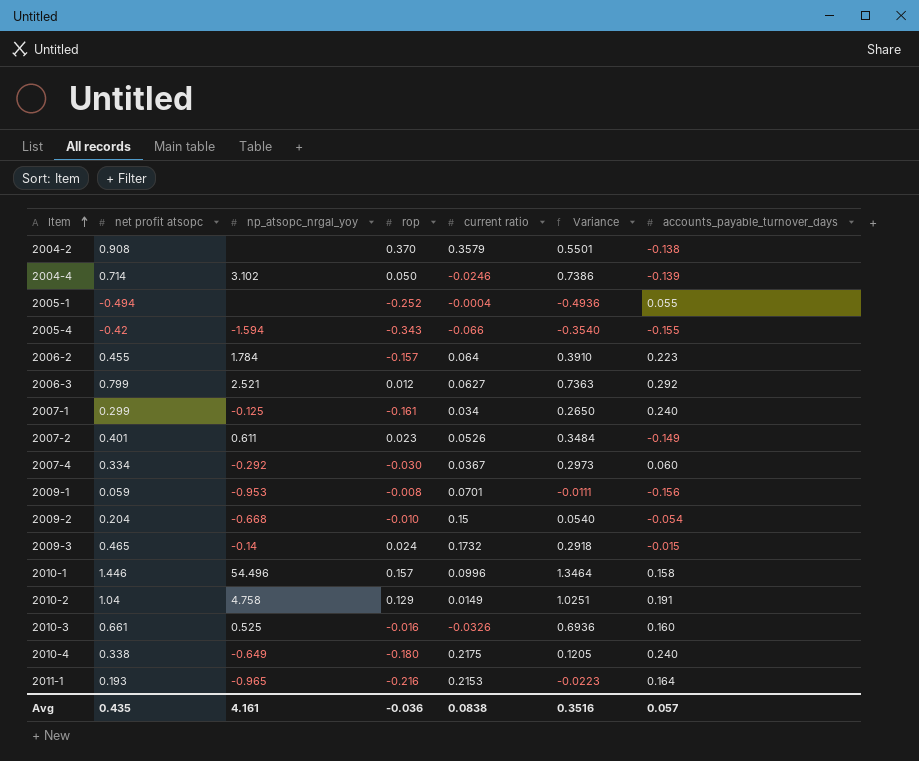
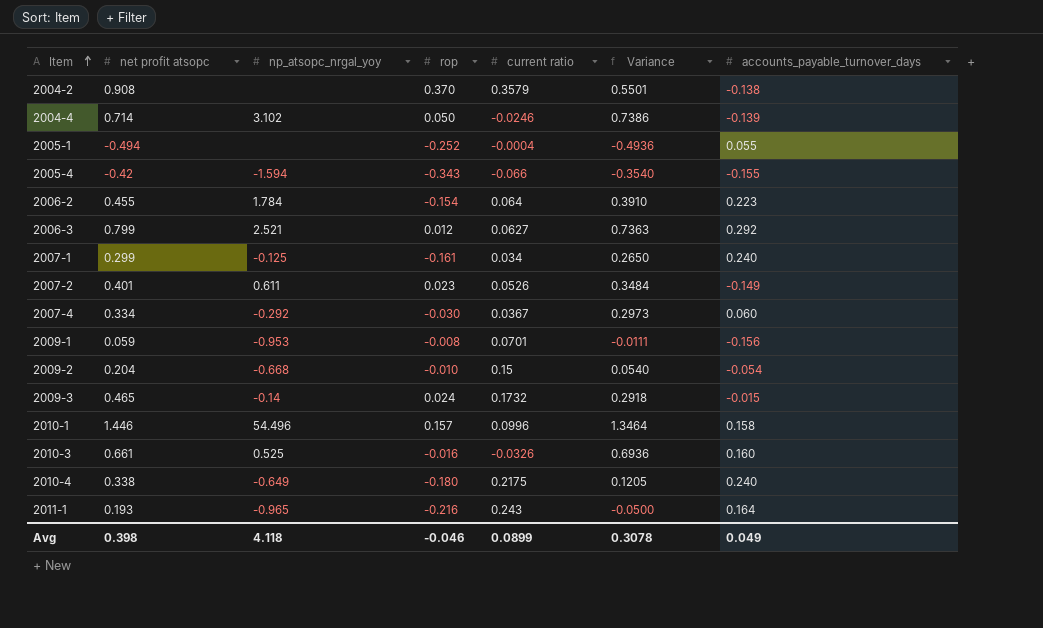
row 2010-2: 1.04 | 4.758 | 0.129 | 0.0149 | 1.0251 | 0.191 -> none
2006-2 | rop: -0.157 -> -0.154
2011-1 | current ratio: 0.2153 -> 0.243
2011-1 | Variance: -0.0223 -> -0.0500
Avg | net profit atsopc: 0.435 -> 0.398
Avg | np_atsopc_nrgal_yoy: 4.161 -> 4.118
Avg | rop: -0.036 -> -0.046
Avg | current ratio: 0.0838 -> 0.0899
Avg | Variance: 0.3516 -> 0.3078
Avg | accounts_payable_turnover_days: 0.057 -> 0.049

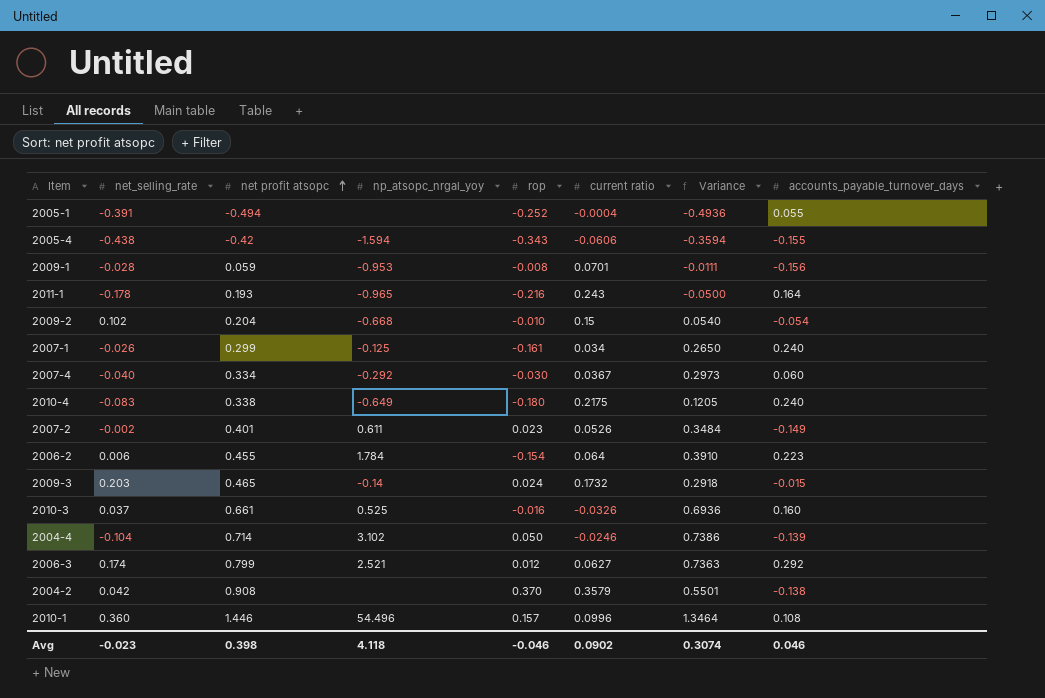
row order: Item ascending -> net profit atsopc ascending
column net_selling_rate | position: none -> 2
2005-4 | current ratio: -0.066 -> -0.0606
2005-4 | Variance: -0.3540 -> -0.3594
2010-1 | accounts_payable_turnover_days: 0.158 -> 0.108
Avg | current ratio: 0.0899 -> 0.0902
Avg | Variance: 0.3078 -> 0.3074
Avg | accounts_payable_turnover_days: 0.049 -> 0.046

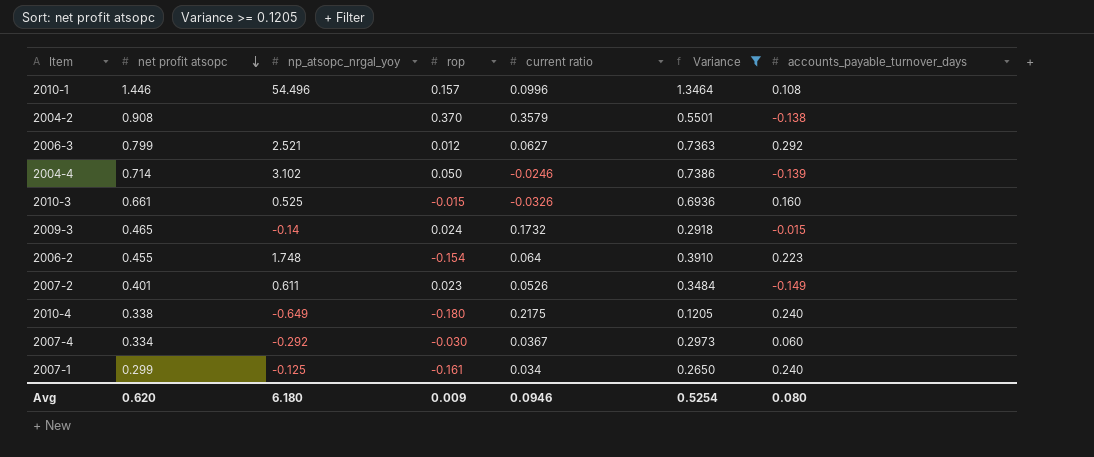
filter: none -> Variance >= 0.1205
row order: net profit atsopc ascending -> net profit atsopc descending
column net_selling_rate | position: 2 -> none
2010-3 | rop: -0.016 -> -0.015
2006-2 | np_atsopc_nrgal_yoy: 1.784 -> 1.748
Avg | net profit atsopc: 0.398 -> 0.620
Avg | np_atsopc_nrgal_yoy: 4.118 -> 6.180
Avg | rop: -0.046 -> 0.009
Avg | current ratio: 0.0902 -> 0.0946
Avg | Variance: 0.3074 -> 0.5254
Avg | accounts_payable_turnover_days: 0.046 -> 0.080

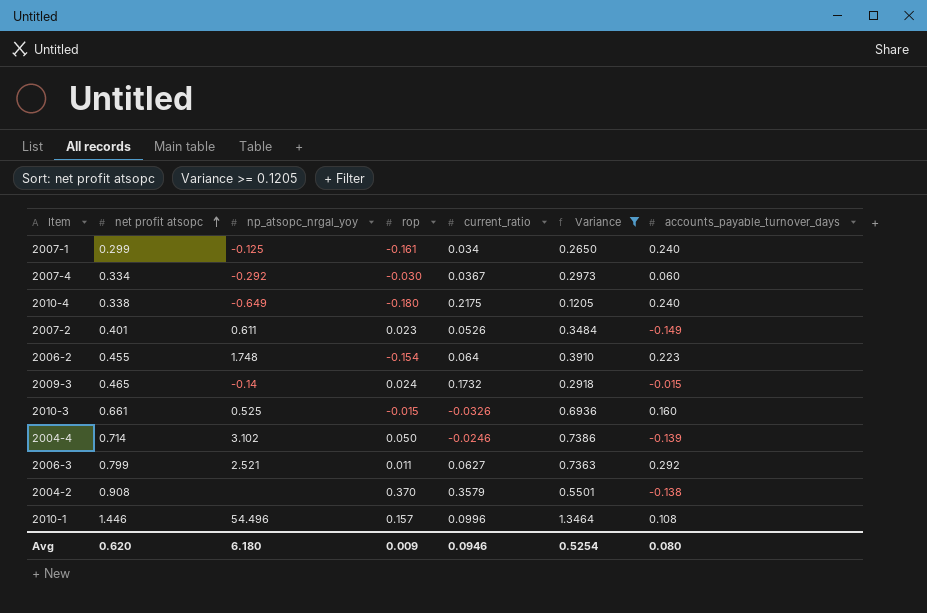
row order: net profit atsopc descending -> net profit atsopc ascending
column name: current ratio -> current_ratio
2006-3 | rop: 0.012 -> 0.011

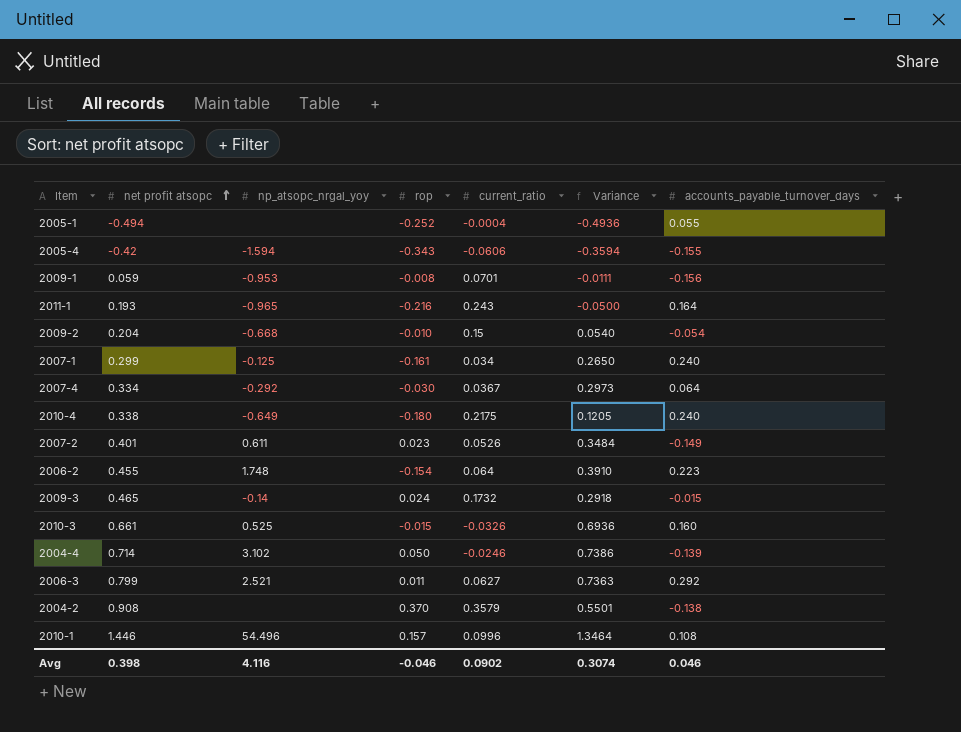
filter: Variance >= 0.1205 -> none
2007-4 | accounts_payable_turnover_days: 0.060 -> 0.064
Avg | net profit atsopc: 0.620 -> 0.398
Avg | np_atsopc_nrgal_yoy: 6.180 -> 4.116
Avg | rop: 0.009 -> -0.046
Avg | current_ratio: 0.0946 -> 0.0902
Avg | Variance: 0.5254 -> 0.3074
Avg | accounts_payable_turnover_days: 0.080 -> 0.046

